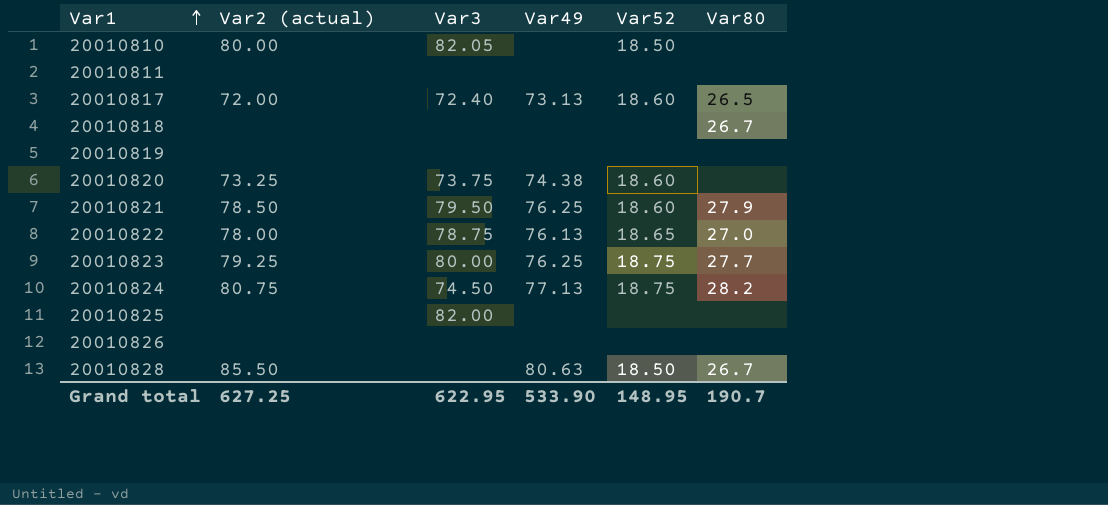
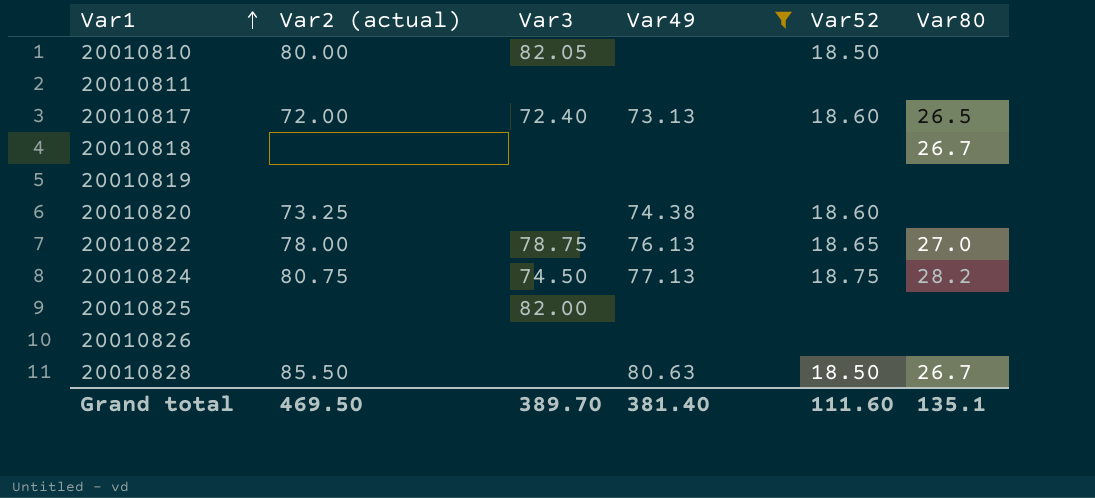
filter: none -> Var49 != 76.25
20010820 | Var3: 73.75 -> none
Grand total | Var2 (actual): 627.25 -> 469.50
Grand total | Var3: 622.95 -> 389.70
Grand total | Var49: 533.90 -> 381.40
Grand total | Var52: 148.95 -> 111.60
Grand total | Var80: 190.7 -> 135.1

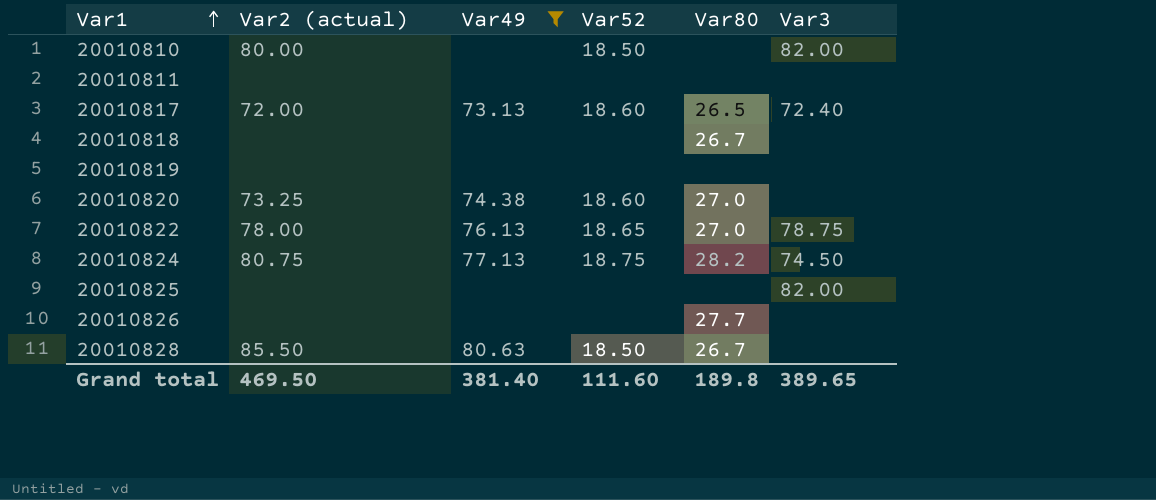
column Var3 | position: 3 -> 6
20010810 | Var3: 82.05 -> 82.00
20010820 | Var80: none -> 27.0
20010826 | Var80: none -> 27.7
Grand total | Var80: 135.1 -> 189.8
Grand total | Var3: 389.70 -> 389.65

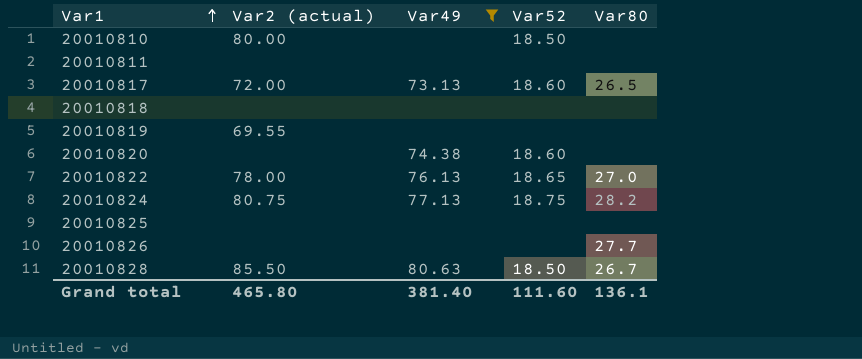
column Var3 | position: 6 -> none
20010818 | Var80: 26.7 -> none
20010819 | Var2 (actual): none -> 69.55
20010820 | Var2 (actual): 73.25 -> none
20010820 | Var80: 27.0 -> none
Grand total | Var2 (actual): 469.50 -> 465.80
Grand total | Var80: 189.8 -> 136.1

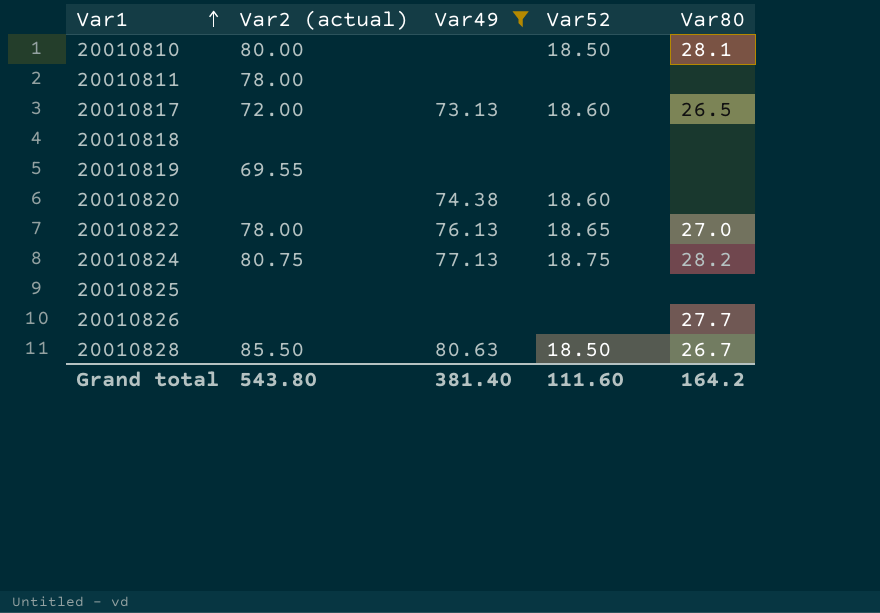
20010810 | Var80: none -> 28.1
20010811 | Var2 (actual): none -> 78.00
Grand total | Var2 (actual): 465.80 -> 543.80
Grand total | Var80: 136.1 -> 164.2

